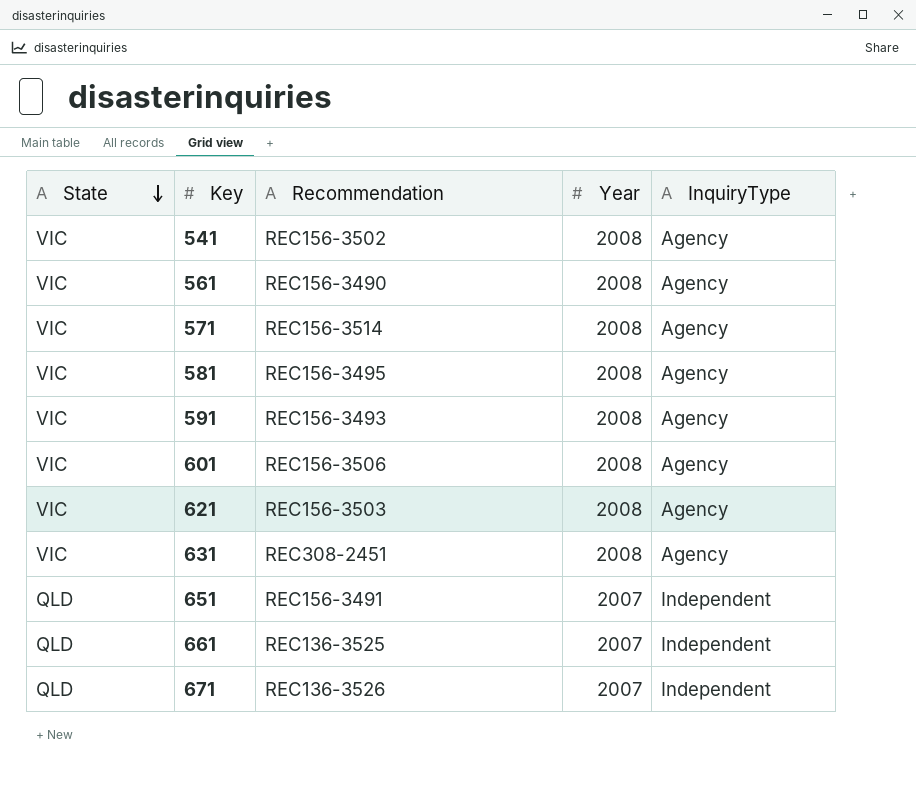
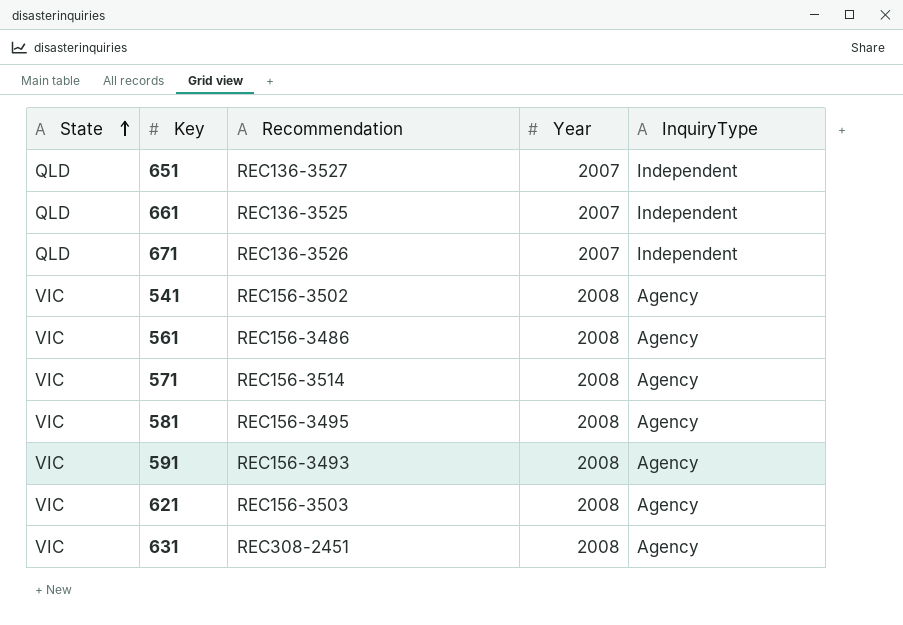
row order: State descending -> State ascending
row 601: VIC | REC156-3506 | 2008 | Agency -> none
651 | Recommendation: REC156-3491 -> REC136-3527
561 | Recommendation: REC156-3490 -> REC156-3486

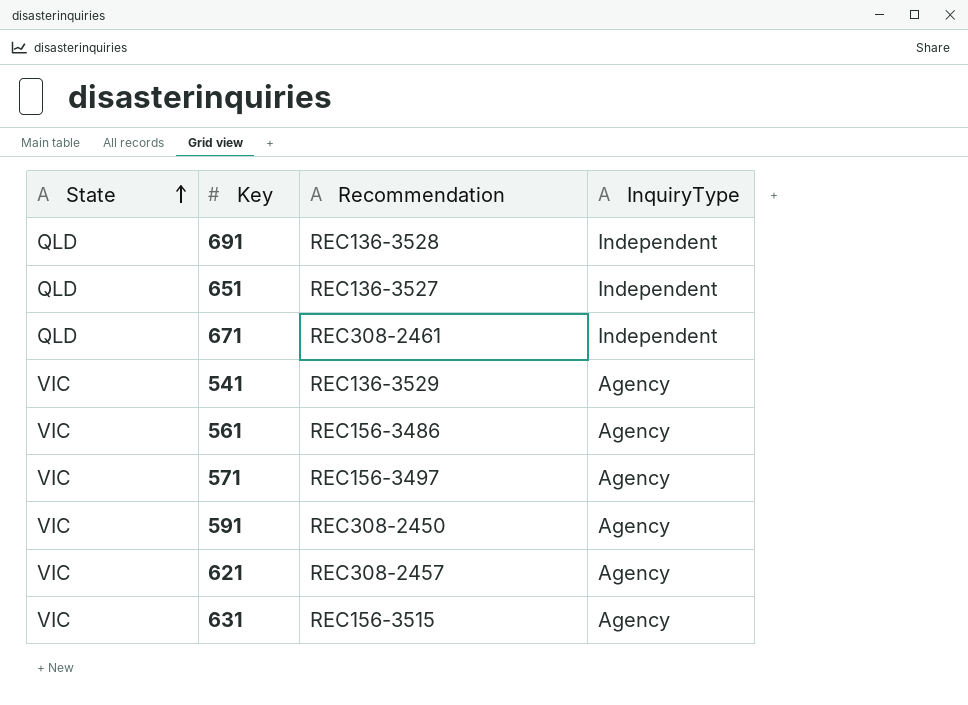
column Year | position: 4 -> none
row 661: QLD | REC136-3525 | 2007 | Independent -> none
row 581: VIC | REC156-3495 | 2008 | Agency -> none
row 691: none -> QLD | REC136-3528 | Independent
671 | Recommendation: REC136-3526 -> REC308-2461
541 | Recommendation: REC156-3502 -> REC136-3529
571 | Recommendation: REC156-3514 -> REC156-3497
591 | Recommendation: REC156-3493 -> REC308-2450
621 | Recommendation: REC156-3503 -> REC308-2457
631 | Recommendation: REC308-2451 -> REC156-3515

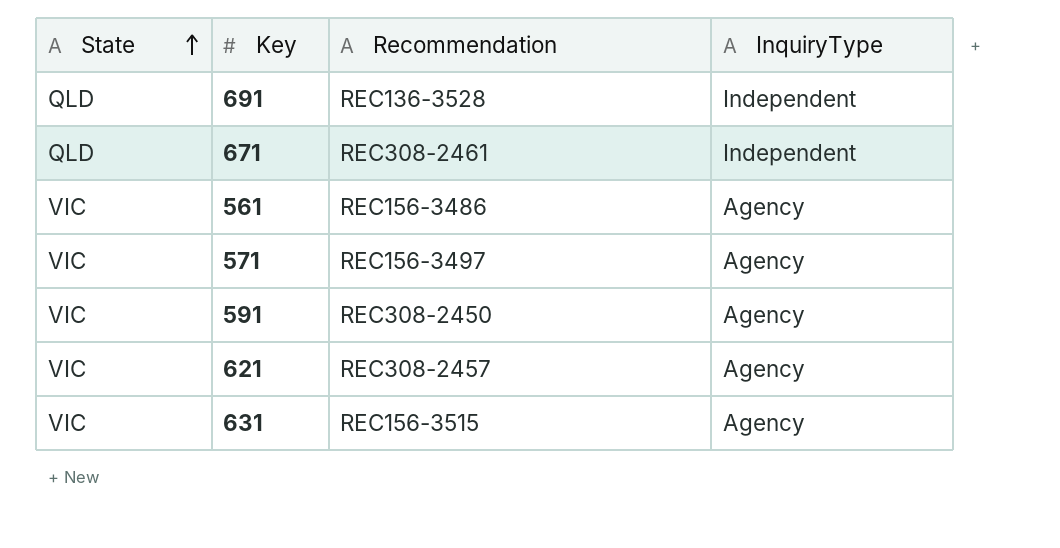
row 651: QLD | REC136-3527 | Independent -> none
row 541: VIC | REC136-3529 | Agency -> none

